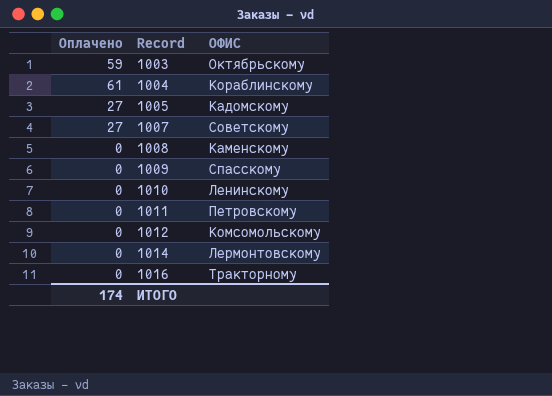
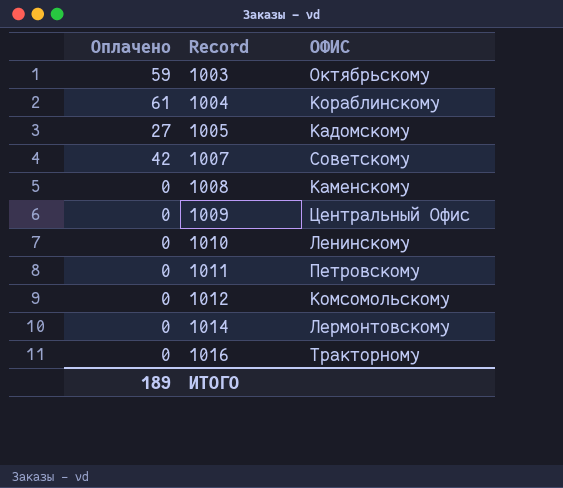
1007 | Оплачено: 27 -> 42
1009 | ОФИС: Спасскому -> Центральный Офис
ИТОГО | Оплачено: 174 -> 189

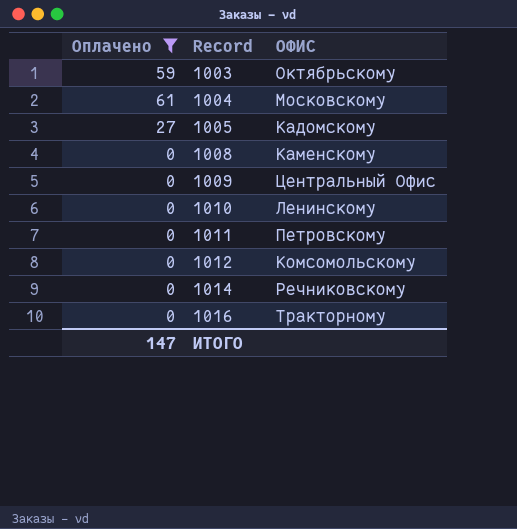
filter: none -> Оплачено != 42
1004 | ОФИС: Кораблинскому -> Московскому
1014 | ОФИС: Лермонтовскому -> Речниковскому
ИТОГО | Оплачено: 189 -> 147

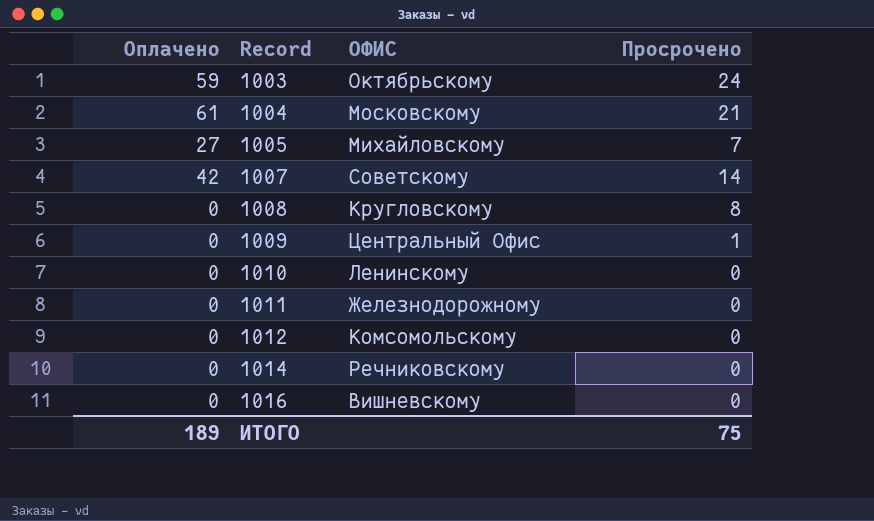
filter: Оплачено != 42 -> none
column Просрочено | position: none -> 4
1005 | ОФИС: Кадомскому -> Михайловскому
1008 | ОФИС: Каменскому -> Кругловскому
1011 | ОФИС: Петровскому -> Железнодорожному
1016 | ОФИС: Тракторному -> Вишневскому
ИТОГО | Оплачено: 147 -> 189

